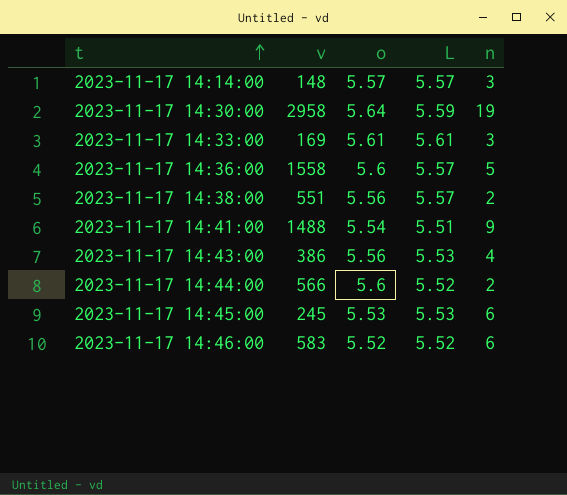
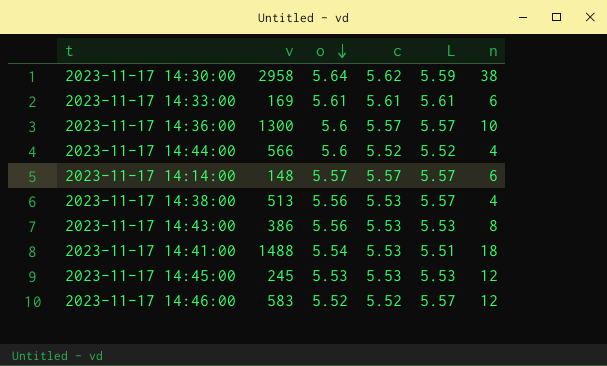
row order: t ascending -> o descending
column c | position: none -> 4
2023-11-17 14:30:00 | n: 19 -> 38
2023-11-17 14:33:00 | n: 3 -> 6
2023-11-17 14:36:00 | v: 1558 -> 1300
2023-11-17 14:36:00 | n: 5 -> 10
2023-11-17 14:44:00 | n: 2 -> 4
2023-11-17 14:14:00 | n: 3 -> 6
2023-11-17 14:38:00 | v: 551 -> 513
2023-11-17 14:38:00 | n: 2 -> 4
2023-11-17 14:43:00 | n: 4 -> 8
2023-11-17 14:41:00 | n: 9 -> 18
2023-11-17 14:45:00 | n: 6 -> 12
2023-11-17 14:46:00 | L: 5.52 -> 5.57
2023-11-17 14:46:00 | n: 6 -> 12

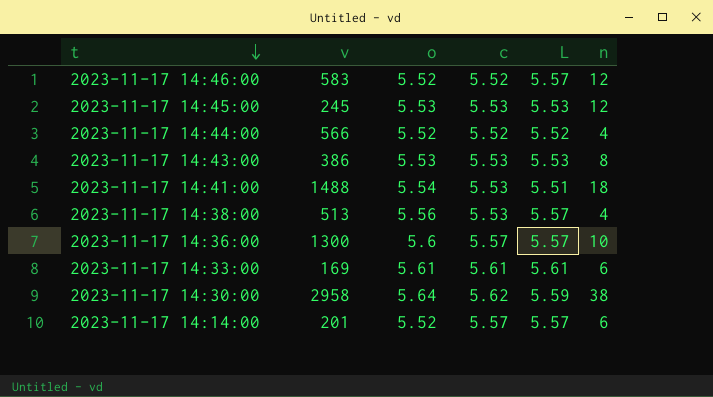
row order: o descending -> t descending
2023-11-17 14:44:00 | o: 5.6 -> 5.52
2023-11-17 14:43:00 | o: 5.56 -> 5.53
2023-11-17 14:14:00 | v: 148 -> 201
2023-11-17 14:14:00 | o: 5.57 -> 5.52

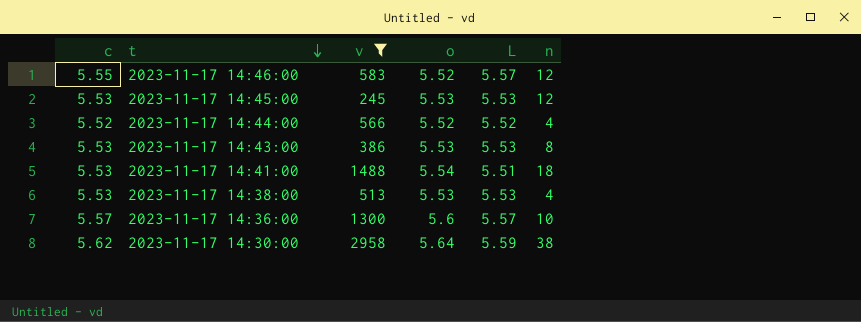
filter: none -> v >= 245
column c | position: 4 -> 1
2023-11-17 14:46:00 | c: 5.52 -> 5.55
2023-11-17 14:38:00 | o: 5.56 -> 5.53
2023-11-17 14:38:00 | L: 5.57 -> 5.53

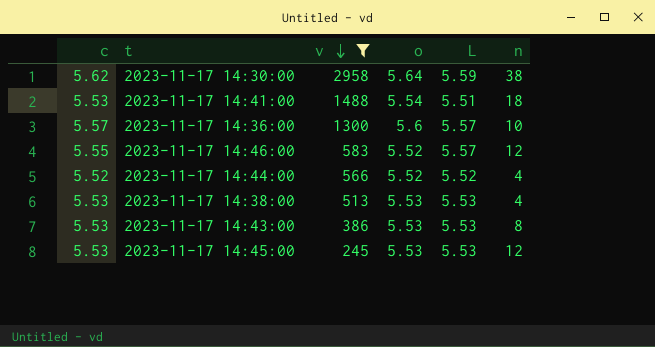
row order: t descending -> v descending

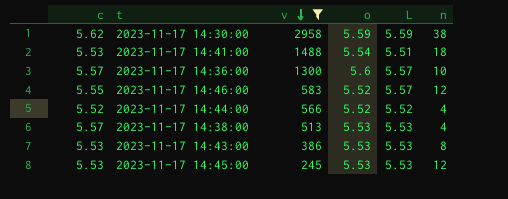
2023-11-17 14:30:00 | o: 5.64 -> 5.59
2023-11-17 14:38:00 | c: 5.53 -> 5.57

